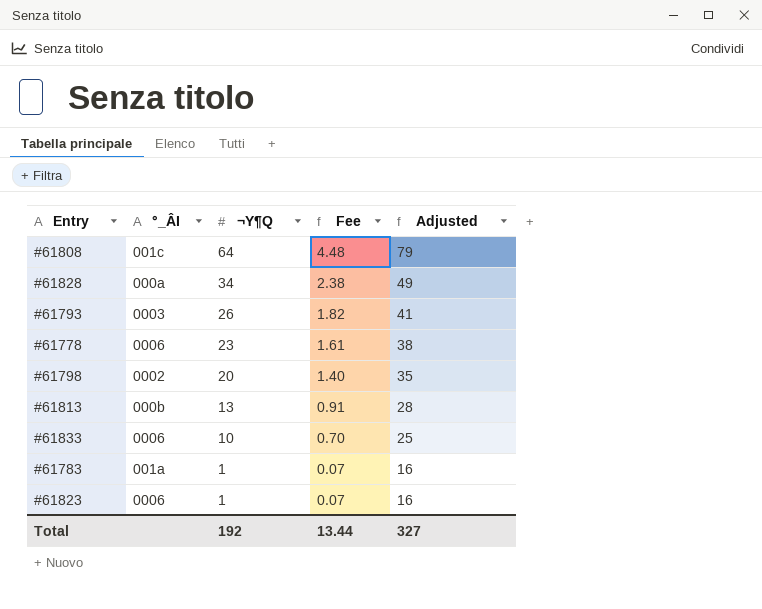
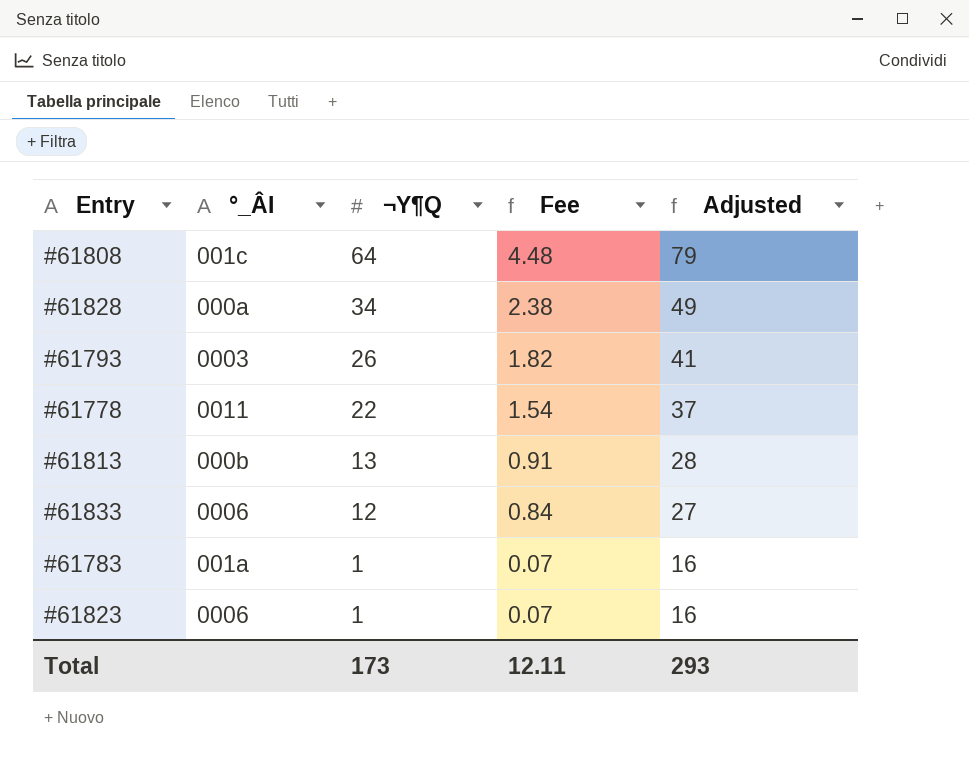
row #61798: 0002 | 20 | 1.40 | 35 -> none
#61778 | °_ÂI: 0006 -> 0011
#61778 | ¬Y¶Q: 23 -> 22
#61778 | Fee: 1.61 -> 1.54
#61778 | Adjusted: 38 -> 37
#61833 | ¬Y¶Q: 10 -> 12
#61833 | Fee: 0.70 -> 0.84
#61833 | Adjusted: 25 -> 27
Total | ¬Y¶Q: 192 -> 173
Total | Fee: 13.44 -> 12.11
Total | Adjusted: 327 -> 293

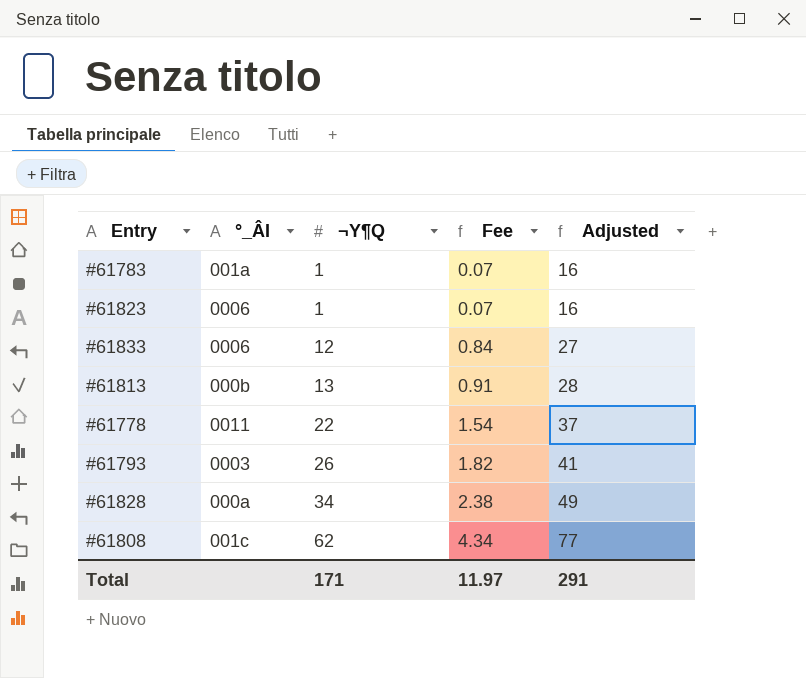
row order: ¬Y¶Q descending -> ¬Y¶Q ascending
#61808 | ¬Y¶Q: 64 -> 62
#61808 | Fee: 4.48 -> 4.34
#61808 | Adjusted: 79 -> 77
Total | ¬Y¶Q: 173 -> 171
Total | Fee: 12.11 -> 11.97
Total | Adjusted: 293 -> 291

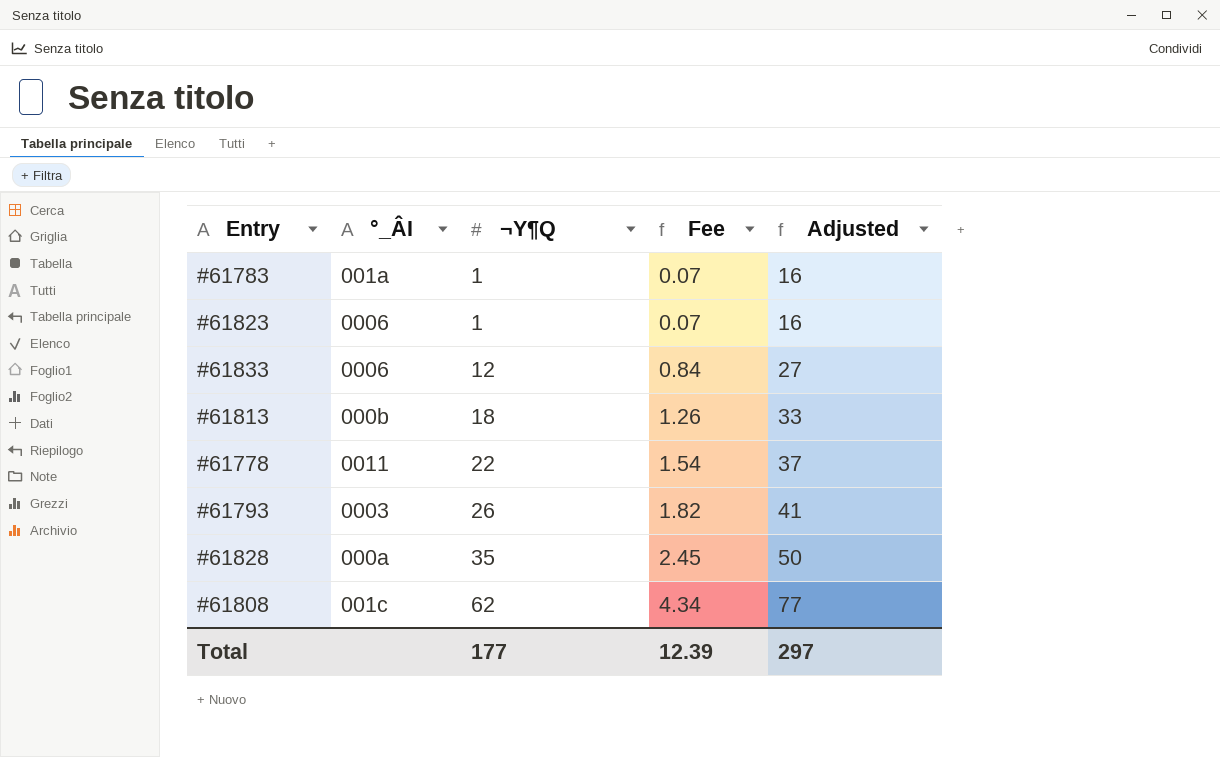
#61813 | ¬Y¶Q: 13 -> 18
#61813 | Fee: 0.91 -> 1.26
#61813 | Adjusted: 28 -> 33
#61828 | ¬Y¶Q: 34 -> 35
#61828 | Fee: 2.38 -> 2.45
#61828 | Adjusted: 49 -> 50
Total | ¬Y¶Q: 171 -> 177
Total | Fee: 11.97 -> 12.39
Total | Adjusted: 291 -> 297

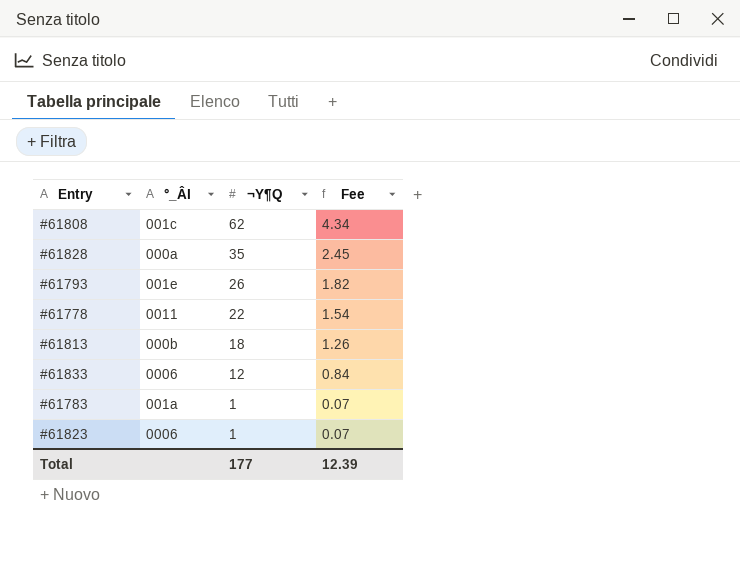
row order: ¬Y¶Q ascending -> ¬Y¶Q descending
column Adjusted | formula: [¬Y¶Q] + 15 -> none
#61793 | °_ÂI: 0003 -> 001e

